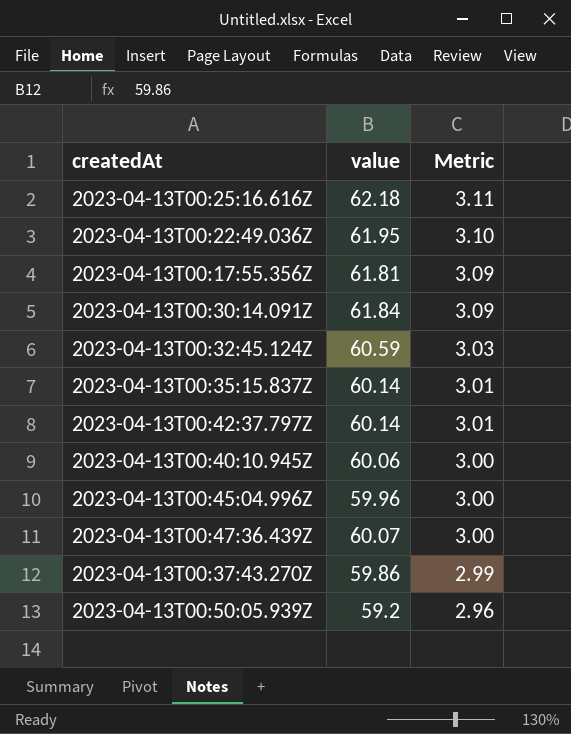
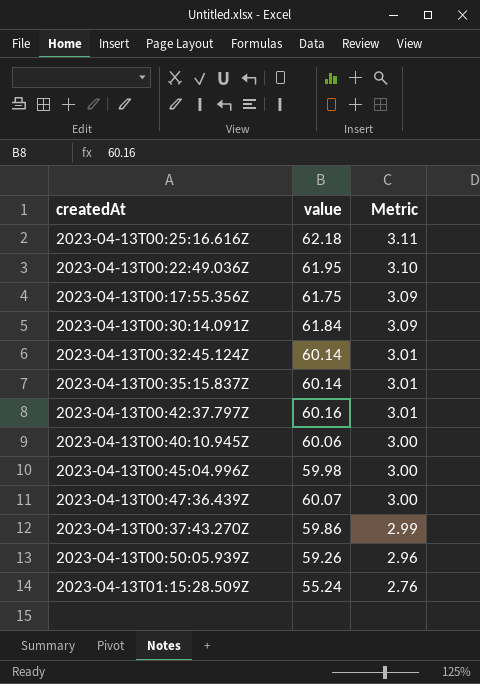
2023-04-13T00:17:55.356Z | value: 61.81 -> 61.75
2023-04-13T00:32:45.124Z | value: 60.59 -> 60.14
2023-04-13T00:32:45.124Z | Metric: 3.03 -> 3.01
2023-04-13T00:42:37.797Z | value: 60.14 -> 60.16
2023-04-13T00:45:04.996Z | value: 59.96 -> 59.98
2023-04-13T00:50:05.939Z | value: 59.2 -> 59.26
row 2023-04-13T01:15:28.509Z: none -> 55.24 | 2.76

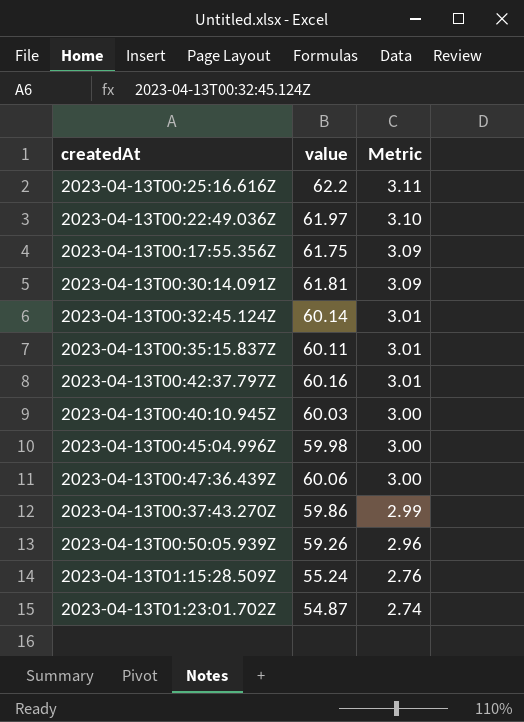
2023-04-13T00:25:16.616Z | value: 62.18 -> 62.2
2023-04-13T00:22:49.036Z | value: 61.95 -> 61.97
2023-04-13T00:30:14.091Z | value: 61.84 -> 61.81
2023-04-13T00:35:15.837Z | value: 60.14 -> 60.11
2023-04-13T00:40:10.945Z | value: 60.06 -> 60.03
2023-04-13T00:47:36.439Z | value: 60.07 -> 60.06
row 2023-04-13T01:23:01.702Z: none -> 54.87 | 2.74

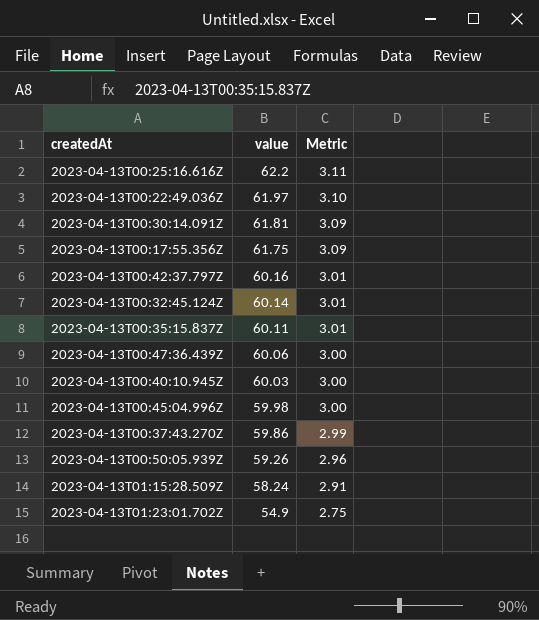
row order: Metric descending -> value descending
2023-04-13T01:15:28.509Z | value: 55.24 -> 58.24
2023-04-13T01:15:28.509Z | Metric: 2.76 -> 2.91
2023-04-13T01:23:01.702Z | value: 54.87 -> 54.9
2023-04-13T01:23:01.702Z | Metric: 2.74 -> 2.75

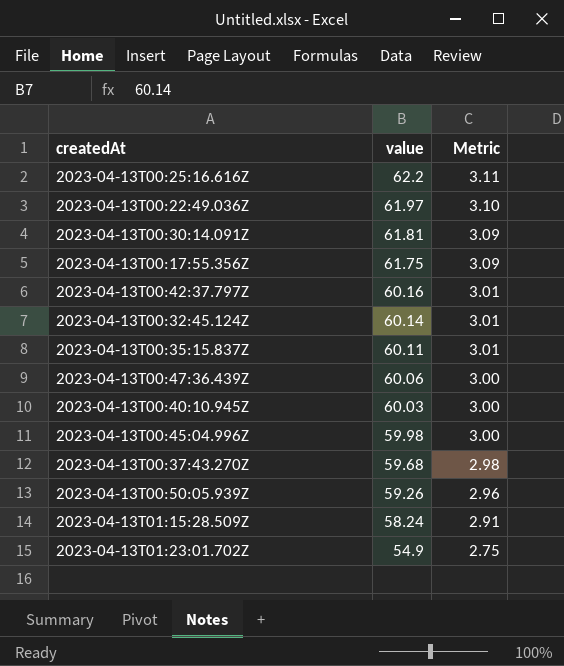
2023-04-13T00:37:43.270Z | value: 59.86 -> 59.68
2023-04-13T00:37:43.270Z | Metric: 2.99 -> 2.98

